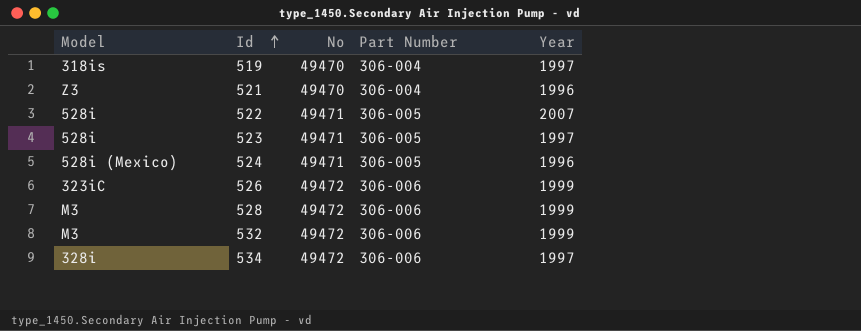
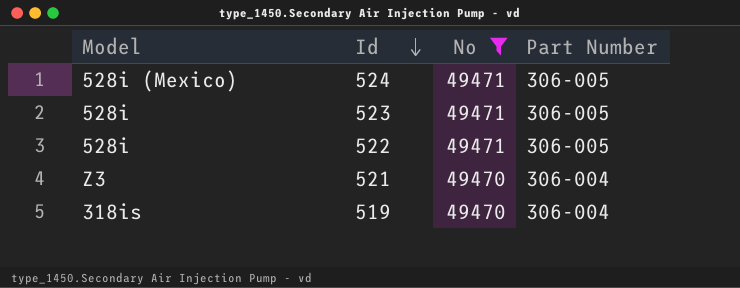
filter: none -> No != 49472
row order: Id ascending -> Id descending
column Year | position: 5 -> none

